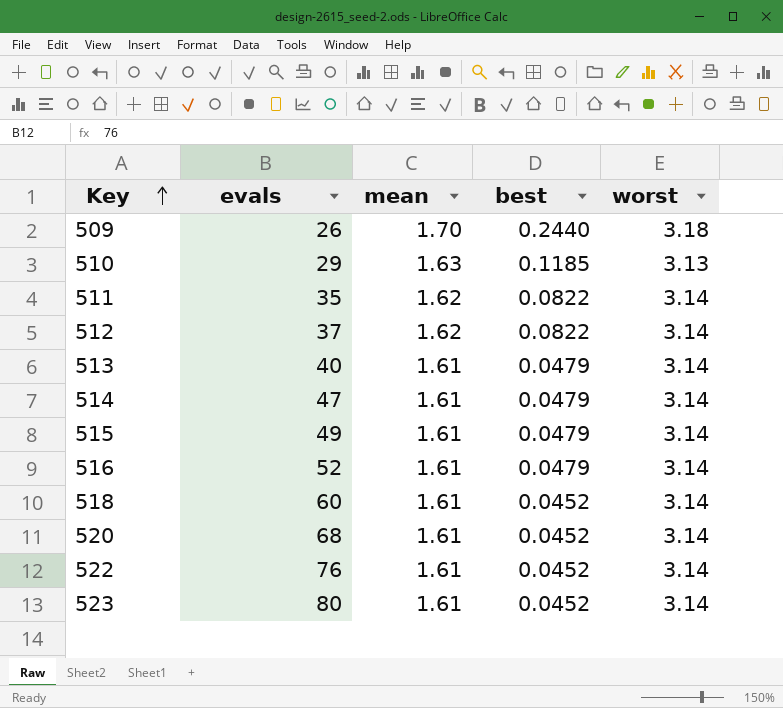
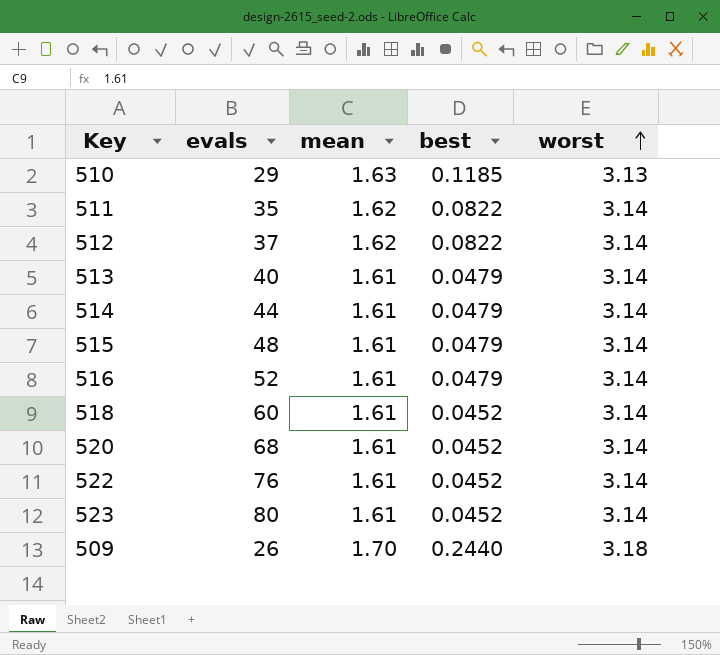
row order: Key ascending -> worst ascending
514 | evals: 47 -> 44
515 | evals: 49 -> 48

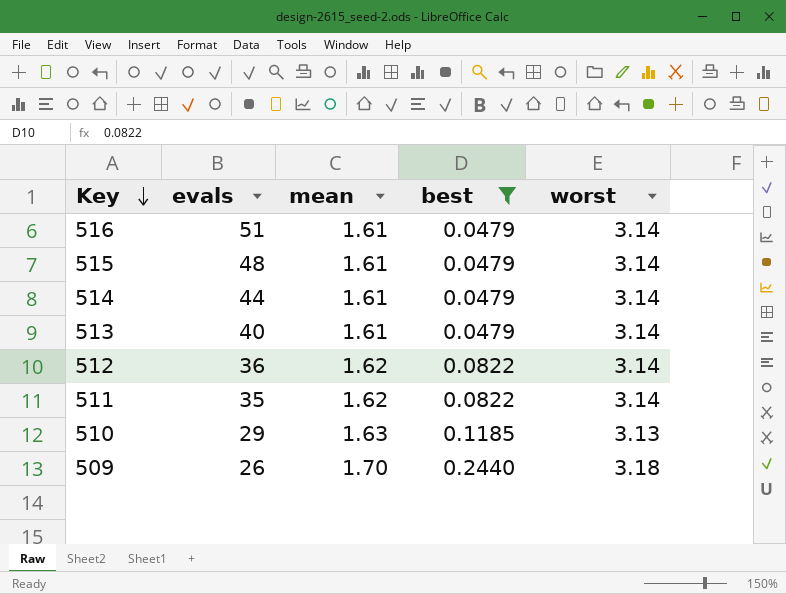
filter: none -> best != 0.0452
row order: worst ascending -> Key descending
516 | evals: 52 -> 51
512 | evals: 37 -> 36

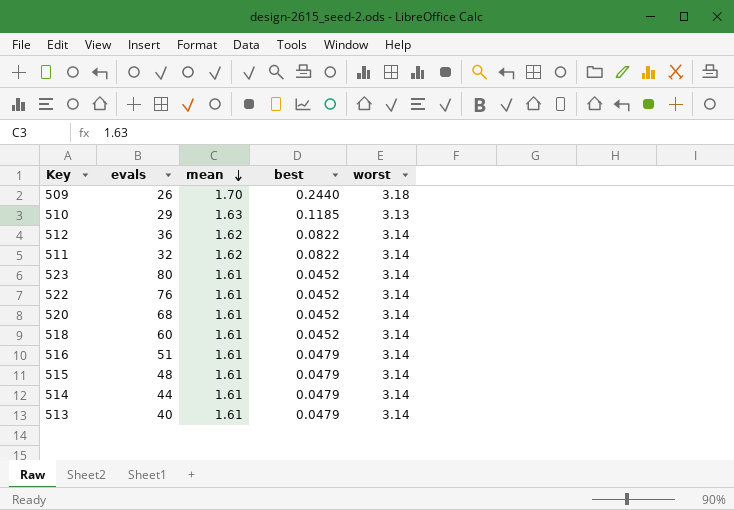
filter: best != 0.0452 -> none
row order: Key descending -> mean descending
511 | evals: 35 -> 32

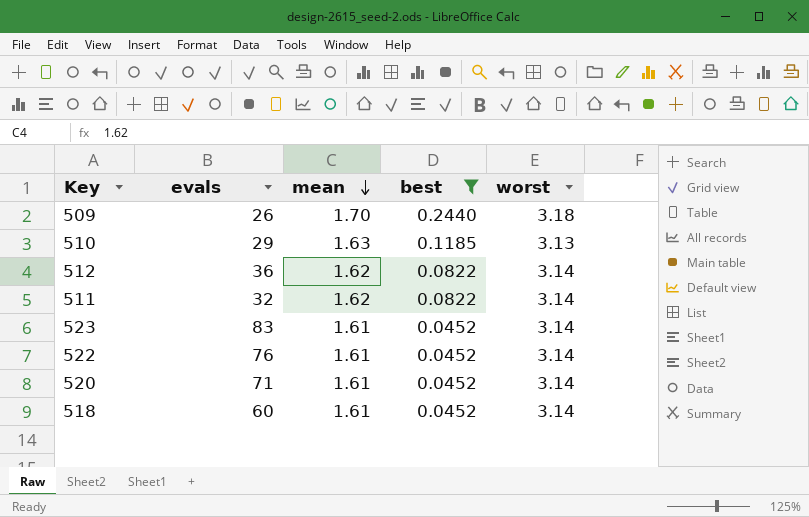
filter: none -> best != 0.0479
523 | evals: 80 -> 83
520 | evals: 68 -> 71

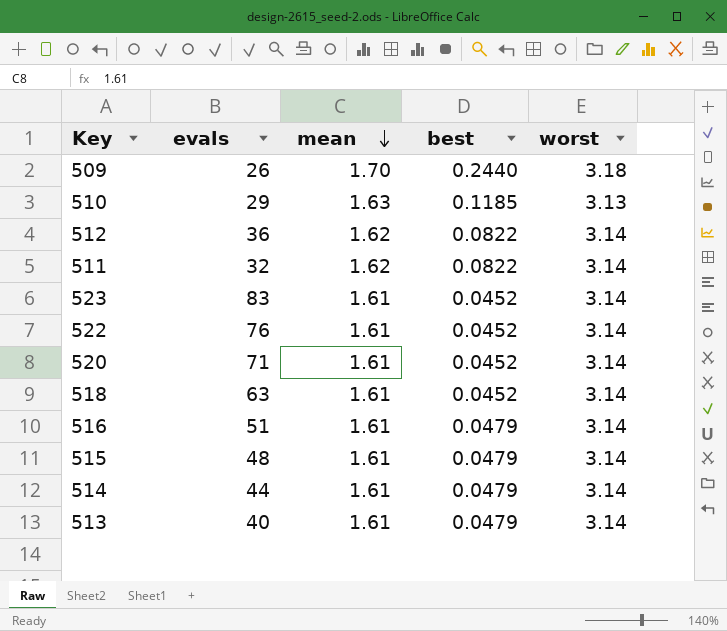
filter: best != 0.0479 -> none
518 | evals: 60 -> 63

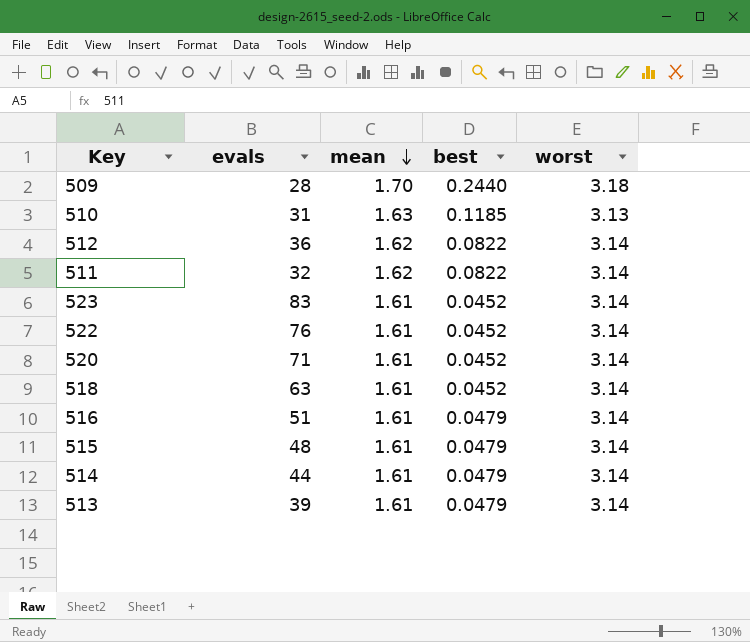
509 | evals: 26 -> 28
510 | evals: 29 -> 31
513 | evals: 40 -> 39

